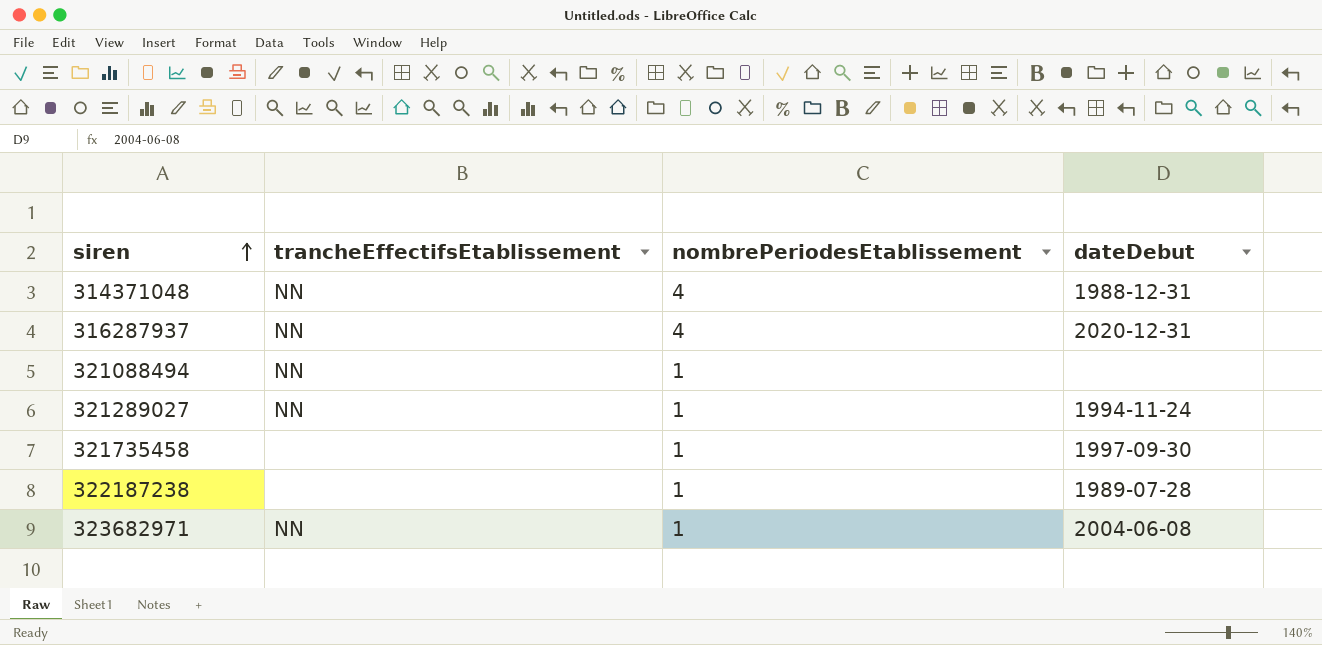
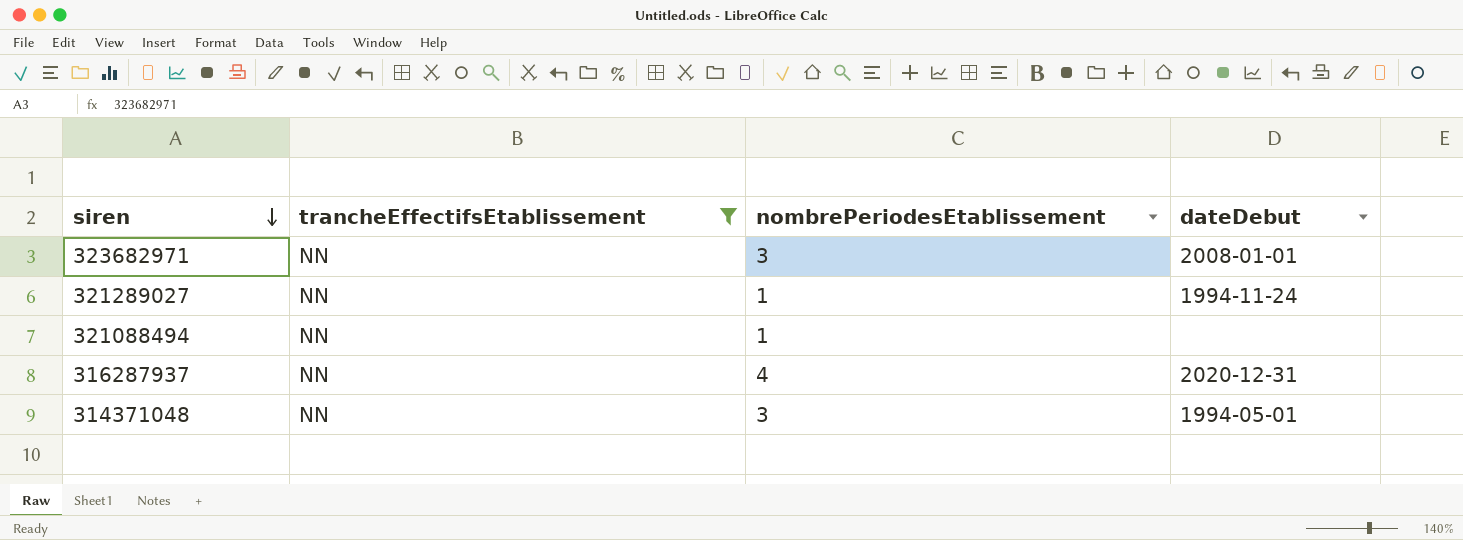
filter: none -> trancheEffectifsEtablissement = NN
row order: siren ascending -> siren descending
323682971 | nombrePeriodesEtablissement: 1 -> 3
323682971 | dateDebut: 2004-06-08 -> 2008-01-01
314371048 | nombrePeriodesEtablissement: 4 -> 3
314371048 | dateDebut: 1988-12-31 -> 1994-05-01

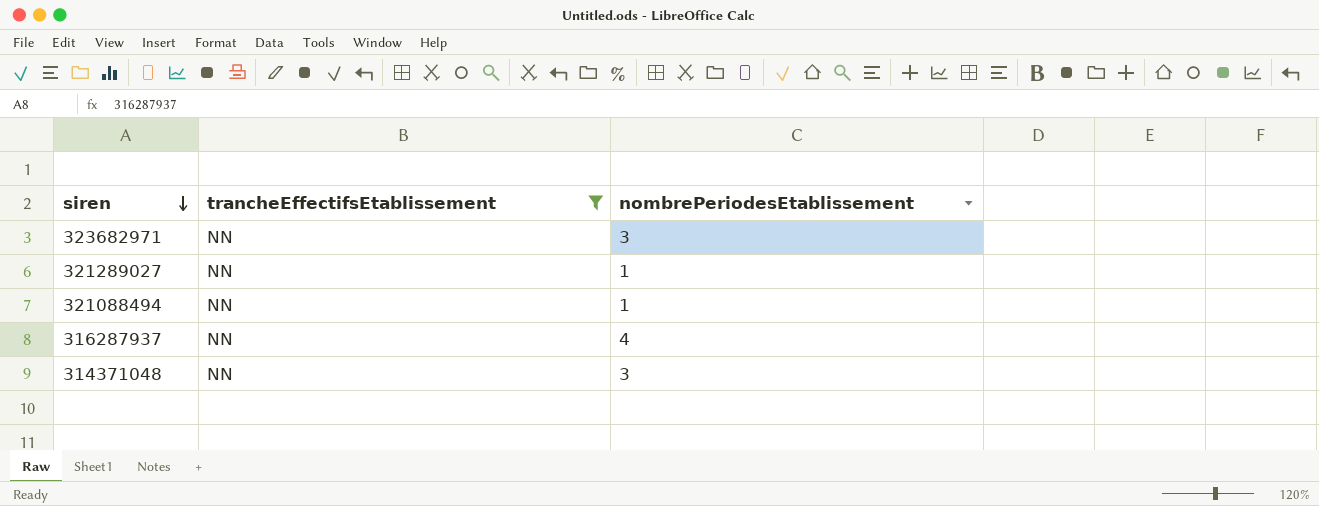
column dateDebut | position: 4 -> none

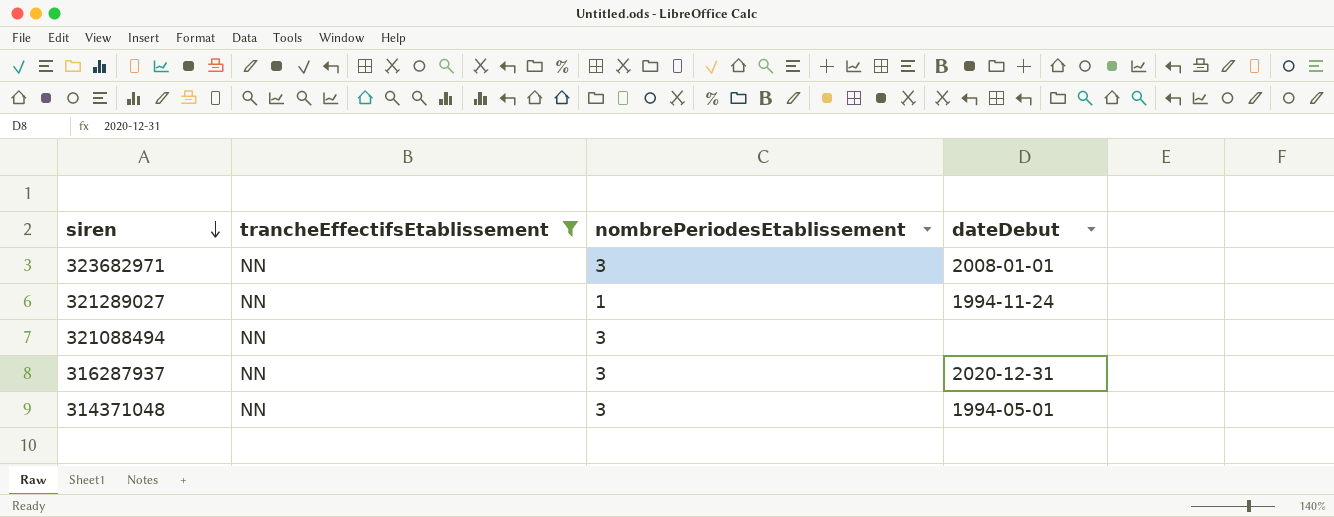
column dateDebut | position: none -> 4
321088494 | nombrePeriodesEtablissement: 1 -> 3
316287937 | nombrePeriodesEtablissement: 4 -> 3

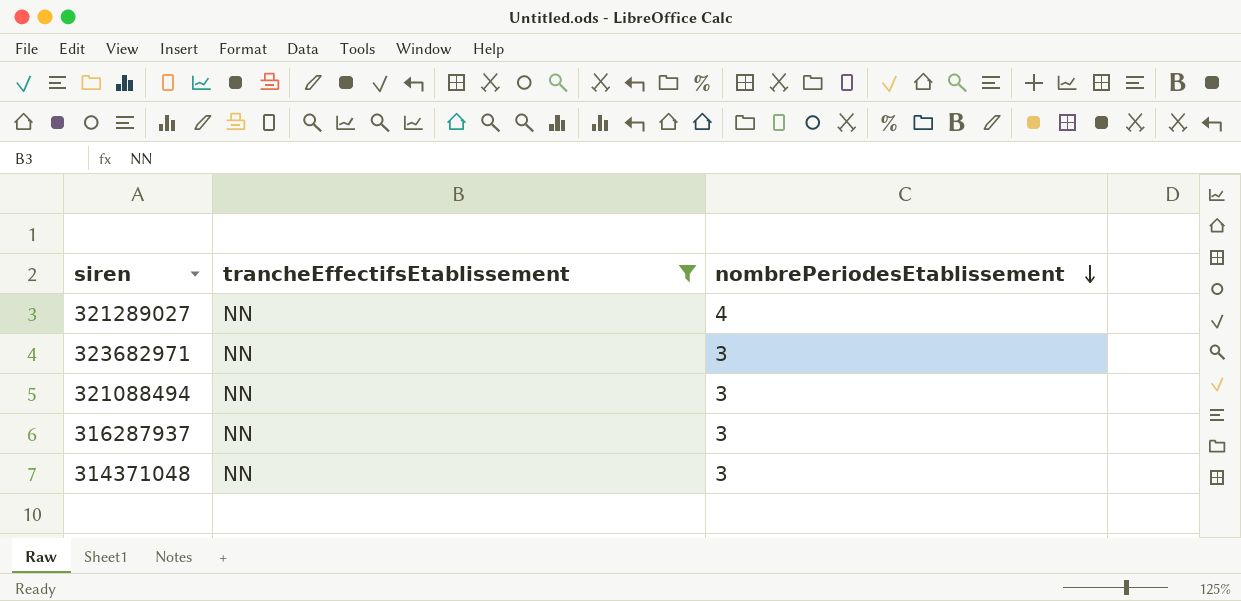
row order: siren descending -> nombrePeriodesEtablissement descending
column dateDebut | position: 4 -> none
321289027 | nombrePeriodesEtablissement: 1 -> 4

